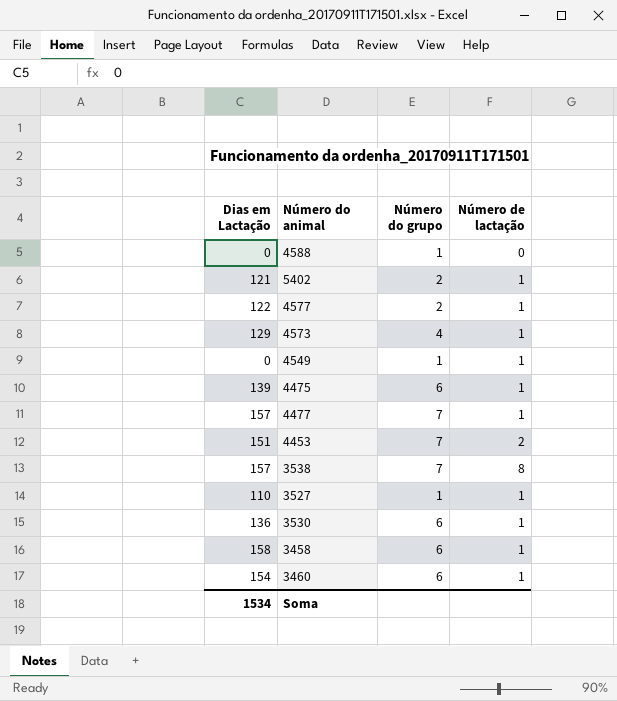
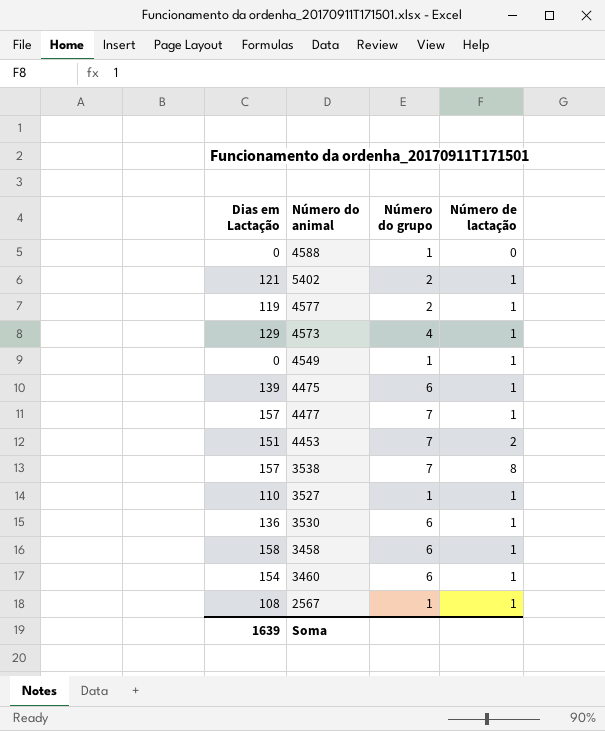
4577 | Dias em Lactação: 122 -> 119
row 2567: none -> 108 | 1 | 1
Soma | Dias em Lactação: 1534 -> 1639

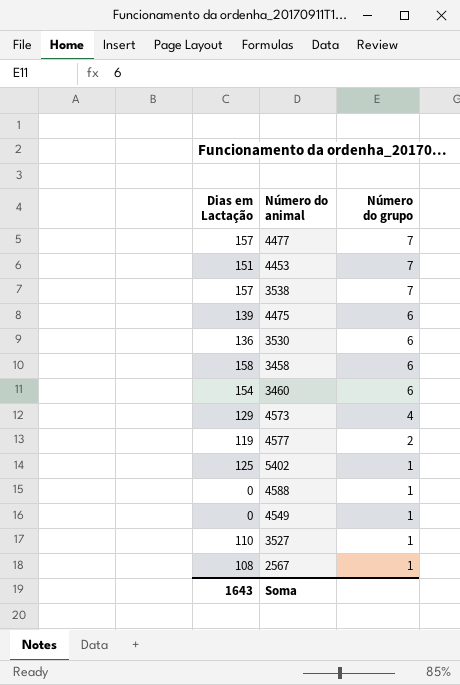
row order: none -> Número do grupo descending
column Número de lactação | position: 4 -> none
5402 | Dias em Lactação: 121 -> 125
5402 | Número do grupo: 2 -> 1
Soma | Dias em Lactação: 1639 -> 1643

